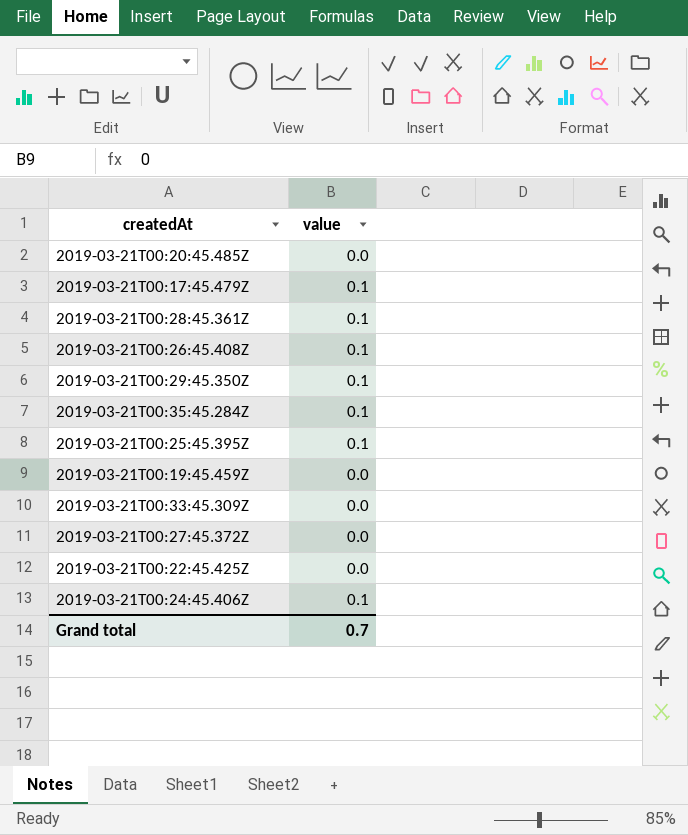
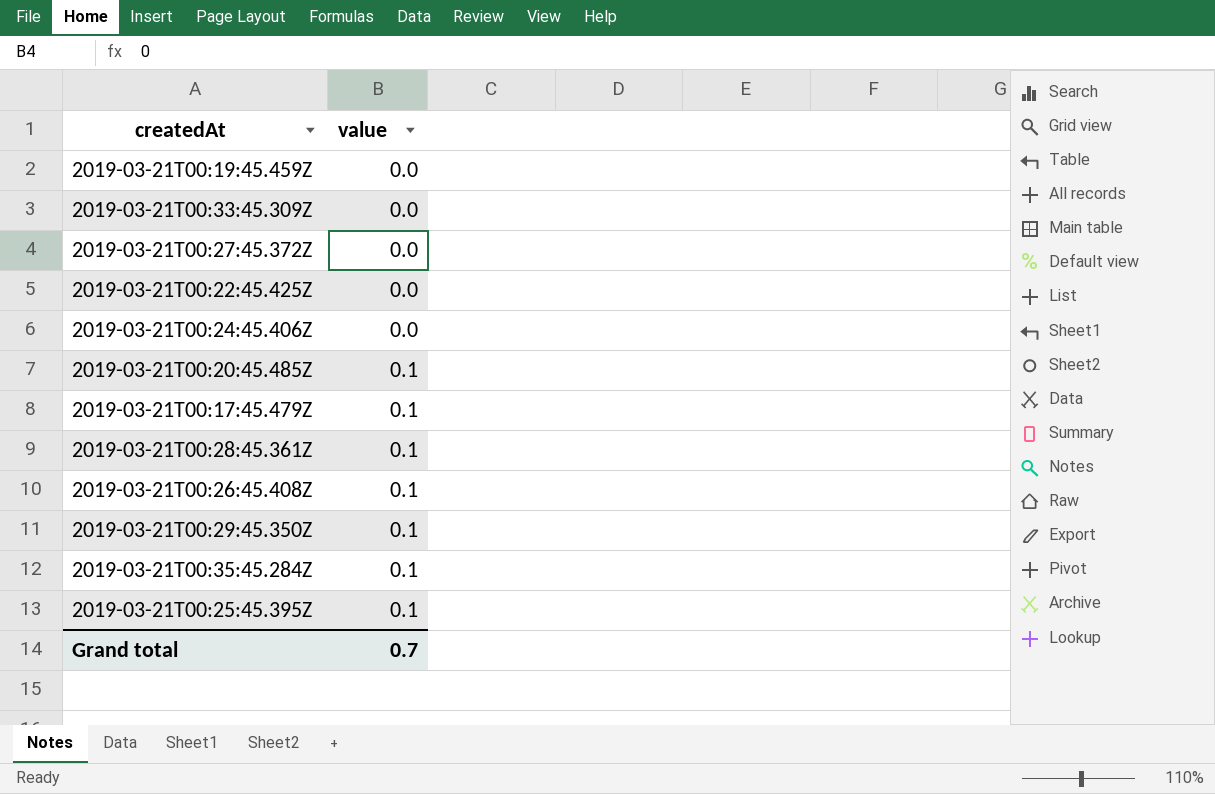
row order: none -> value ascending
2019-03-21T00:24:45.406Z | value: 0.1 -> 0.0
2019-03-21T00:20:45.485Z | value: 0.0 -> 0.1

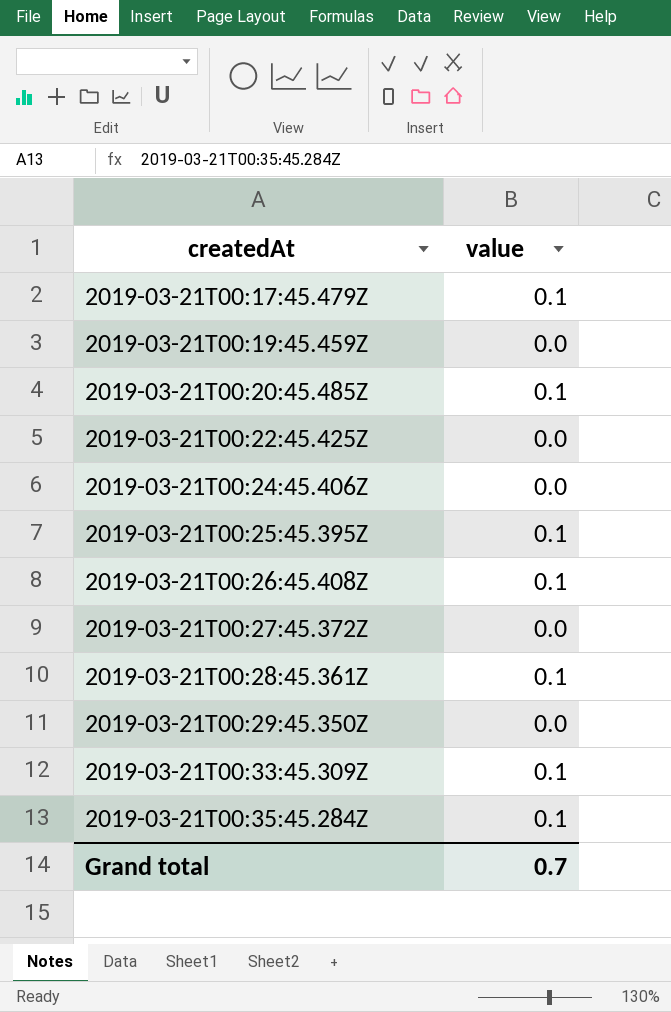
row order: value ascending -> createdAt ascending
2019-03-21T00:29:45.350Z | value: 0.1 -> 0.0
2019-03-21T00:33:45.309Z | value: 0.0 -> 0.1

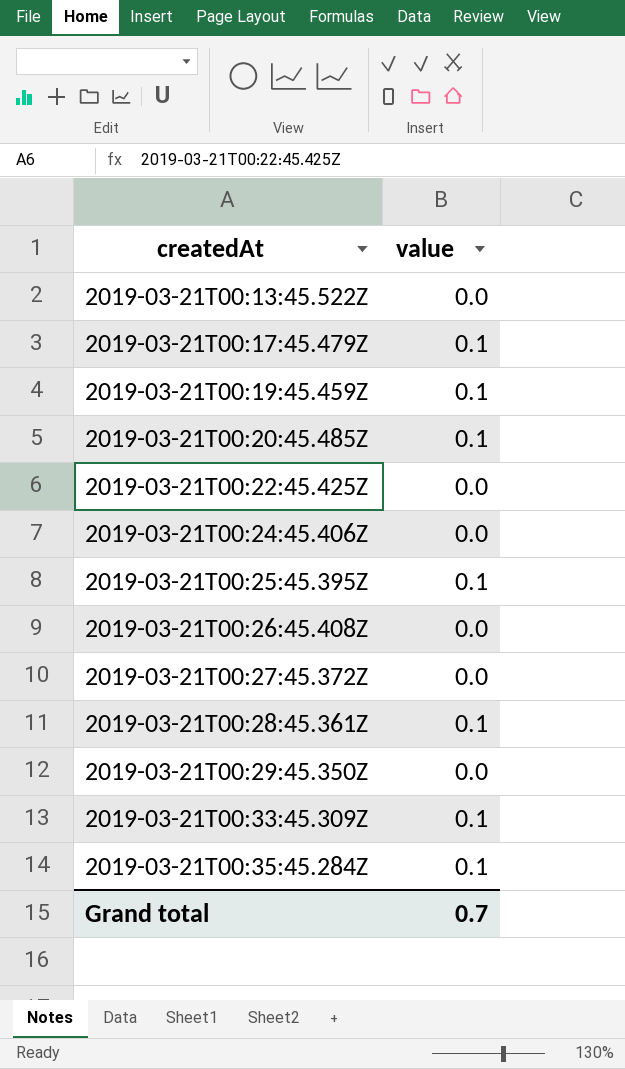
row 2019-03-21T00:13:45.522Z: none -> 0.0
2019-03-21T00:19:45.459Z | value: 0.0 -> 0.1
2019-03-21T00:26:45.408Z | value: 0.1 -> 0.0

